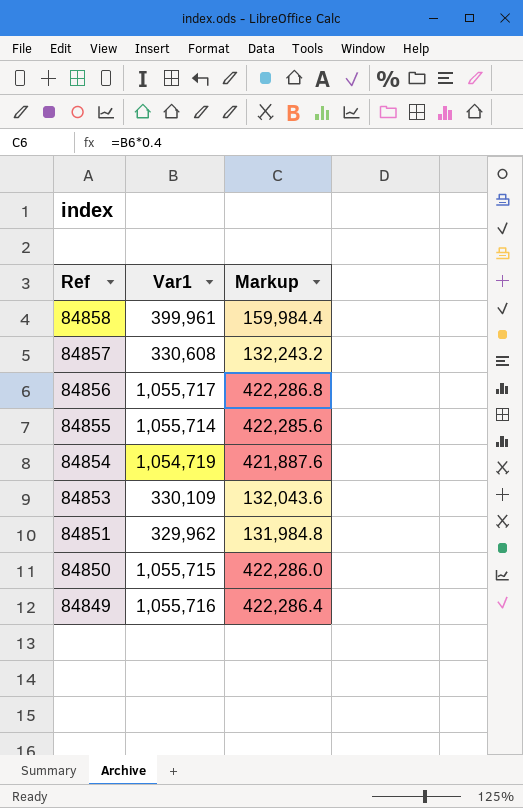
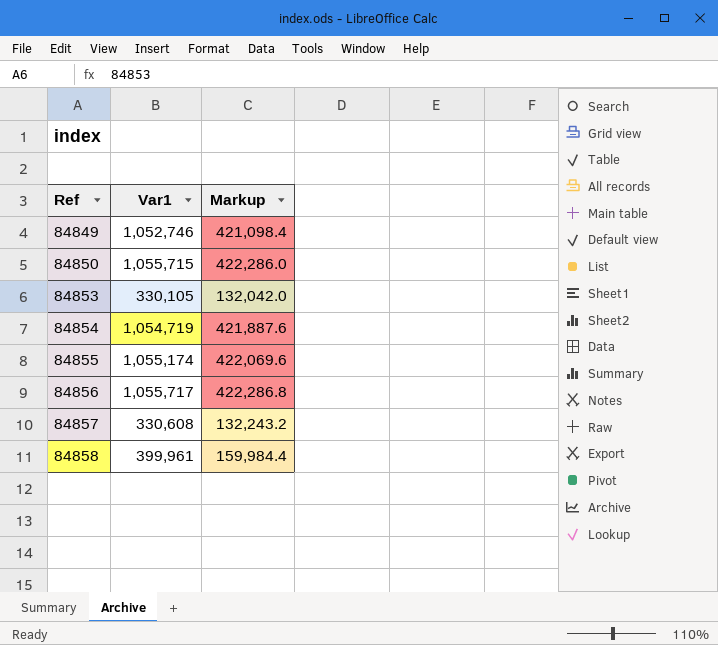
row order: Ref descending -> Ref ascending
row 84851: 329,962 | 131,984.8 -> none
84849 | Var1: 1,055,716 -> 1,052,746
84849 | Markup: 422,286.4 -> 421,098.4
84853 | Var1: 330,109 -> 330,105
84853 | Markup: 132,043.6 -> 132,042.0
84855 | Var1: 1,055,714 -> 1,055,174
84855 | Markup: 422,285.6 -> 422,069.6

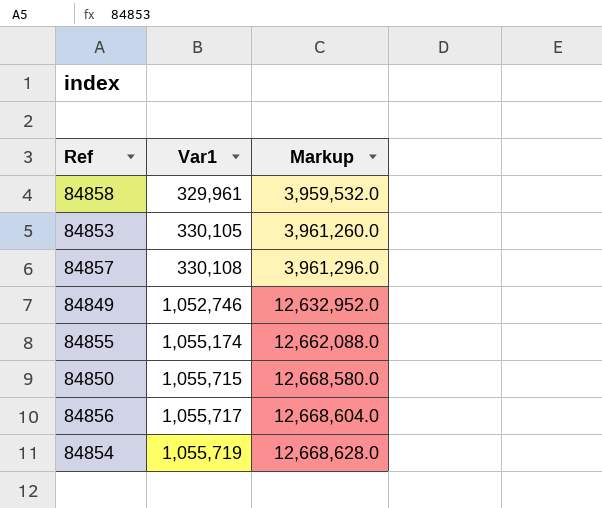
row order: Ref ascending -> Var1 ascending
column Markup | formula: [Var1] * 0.4 -> [Var1] * 12
84858 | Var1: 399,961 -> 329,961
84857 | Var1: 330,608 -> 330,108
84854 | Var1: 1,054,719 -> 1,055,719

